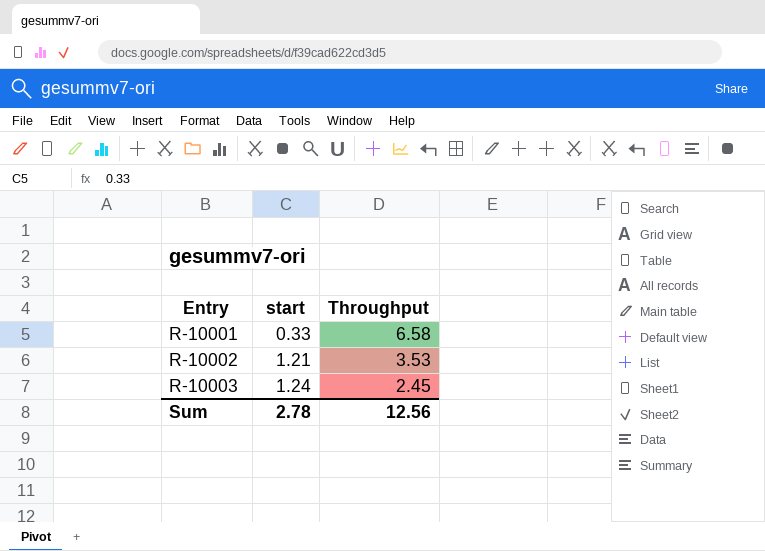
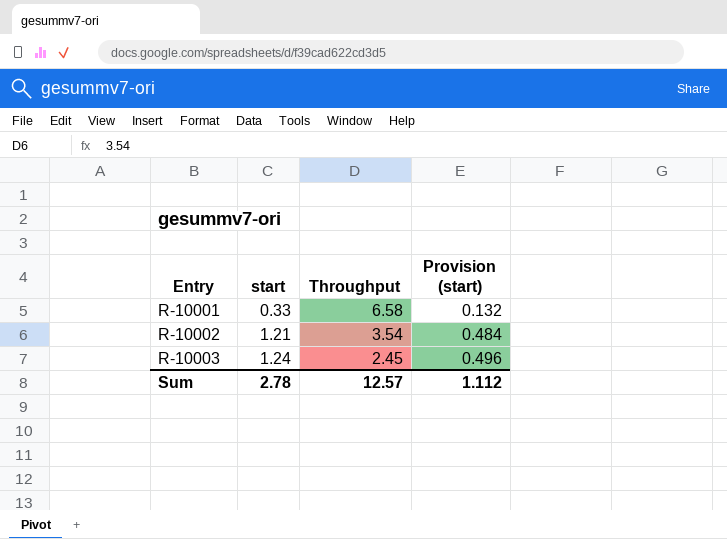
column Provision (start) | formula: none -> [start] * 0.4
R-10002 | Throughput: 3.53 -> 3.54
Sum | Throughput: 12.56 -> 12.57

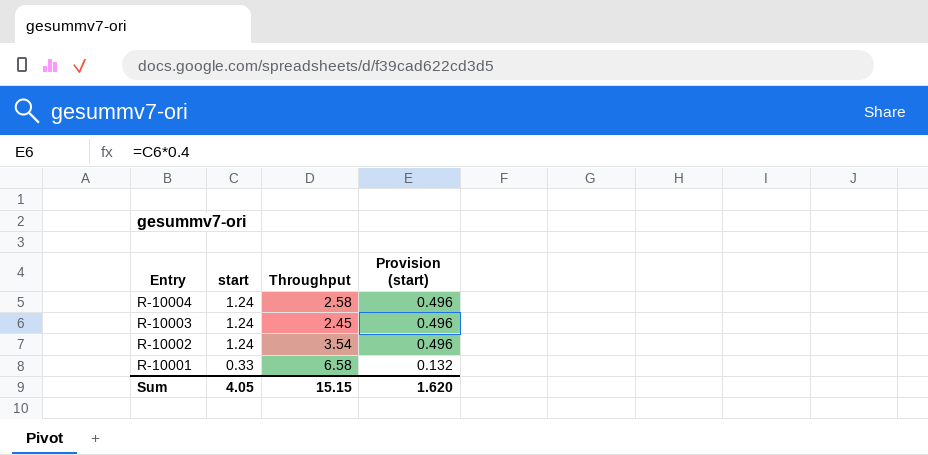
row order: Entry ascending -> Entry descending
row R-10004: none -> 1.24 | 2.58 | 0.496
R-10002 | start: 1.21 -> 1.24
R-10002 | Provision (start): 0.484 -> 0.496
Sum | start: 2.78 -> 4.05
Sum | Throughput: 12.57 -> 15.15
Sum | Provision (start): 1.112 -> 1.620

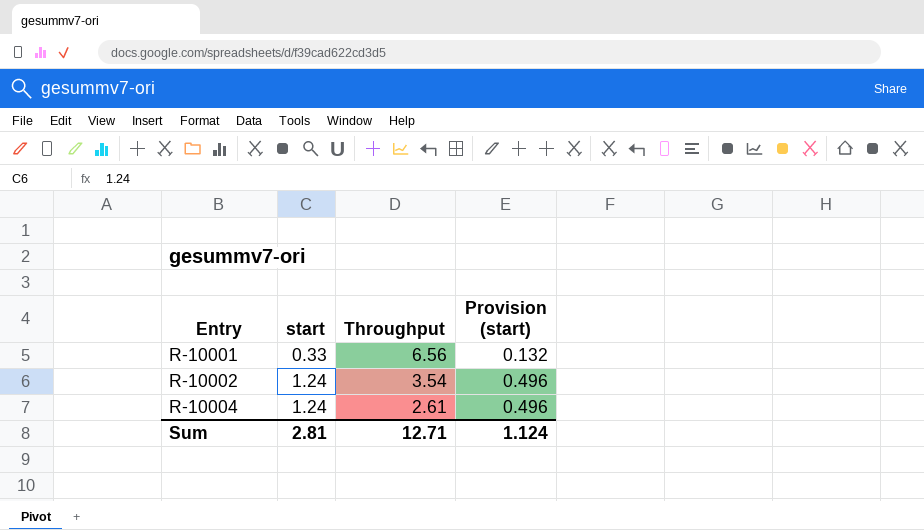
row order: Entry descending -> Entry ascending
row R-10003: 1.24 | 2.45 | 0.496 -> none
R-10001 | Throughput: 6.58 -> 6.56
R-10004 | Throughput: 2.58 -> 2.61
Sum | start: 4.05 -> 2.81
Sum | Throughput: 15.15 -> 12.71
Sum | Provision (start): 1.620 -> 1.124

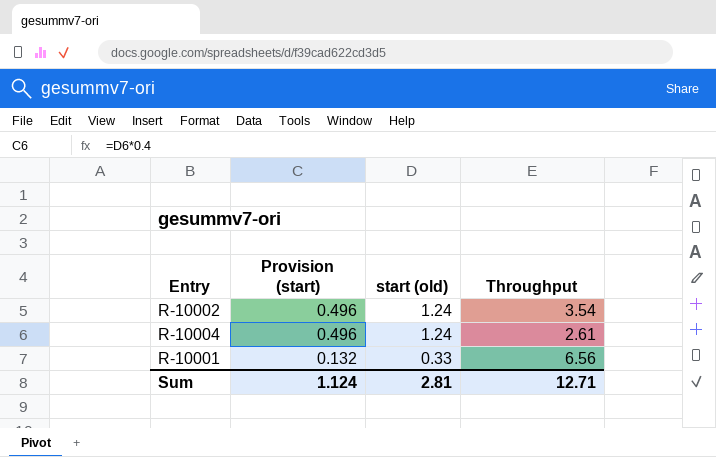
row order: Entry ascending -> Provision (start) descending
column Provision (start) | position: 4 -> 2
column name: start -> start (old)

